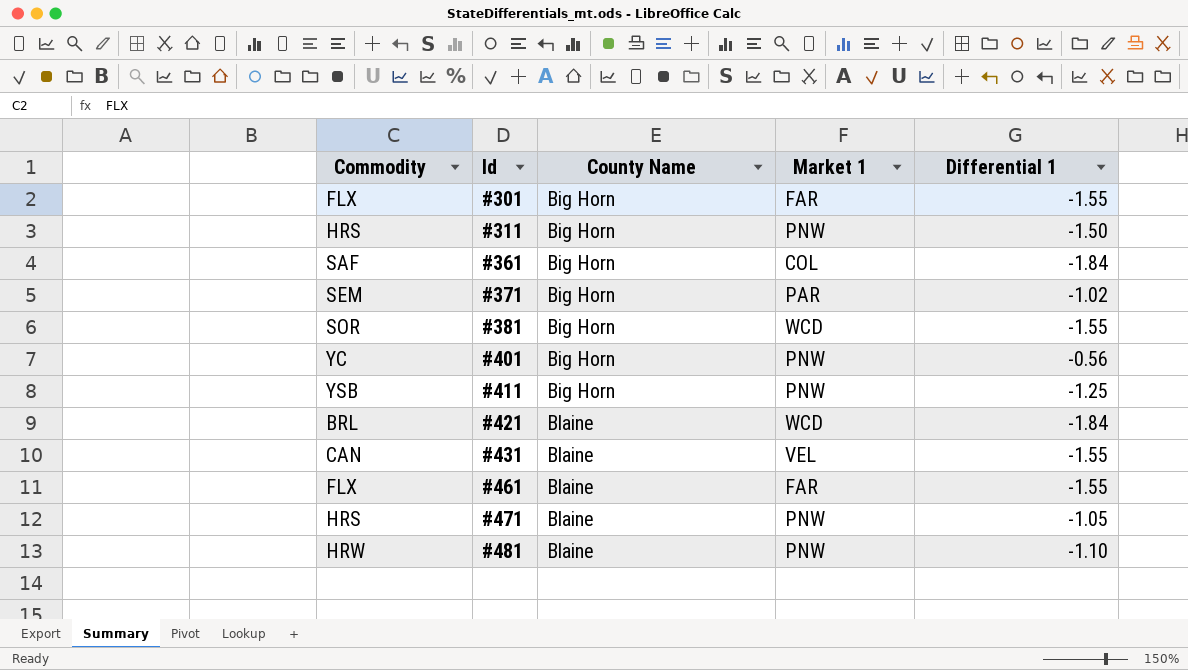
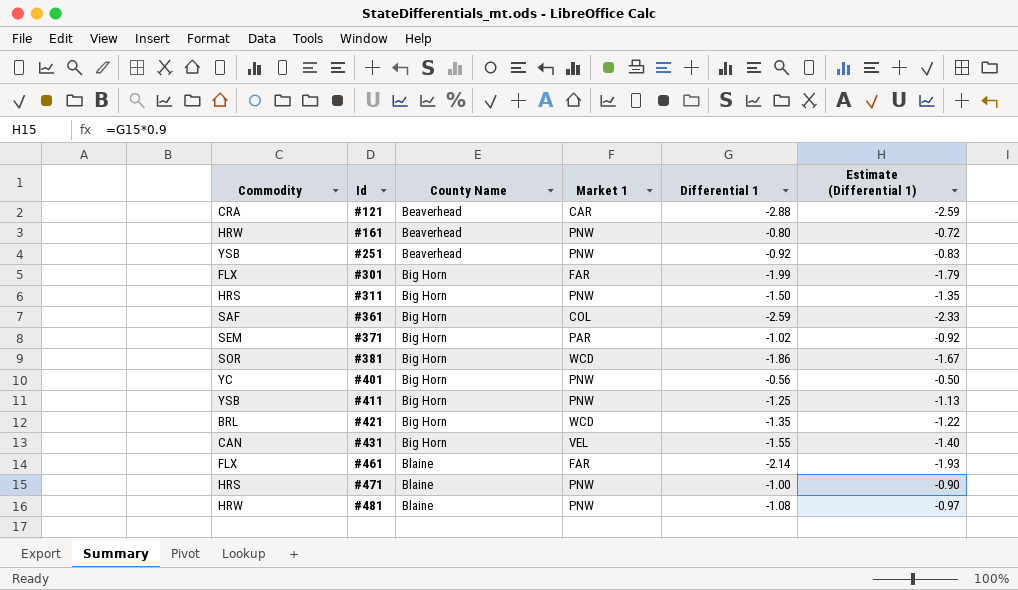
column Estimate (Differential 1) | formula: none -> [Differential 1] * 0.9
row #121: none -> CRA | Beaverhead | CAR | -2.88 | -2.59
row #161: none -> HRW | Beaverhead | PNW | -0.80 | -0.72
row #251: none -> YSB | Beaverhead | PNW | -0.92 | -0.83
#301 | Differential 1: -1.55 -> -1.99
#361 | Differential 1: -1.84 -> -2.59
#381 | Differential 1: -1.55 -> -1.86
#421 | County Name: Blaine -> Big Horn
#421 | Differential 1: -1.84 -> -1.35
#431 | County Name: Blaine -> Big Horn
#461 | Differential 1: -1.55 -> -2.14
#471 | Differential 1: -1.05 -> -1.00
#481 | Differential 1: -1.10 -> -1.08

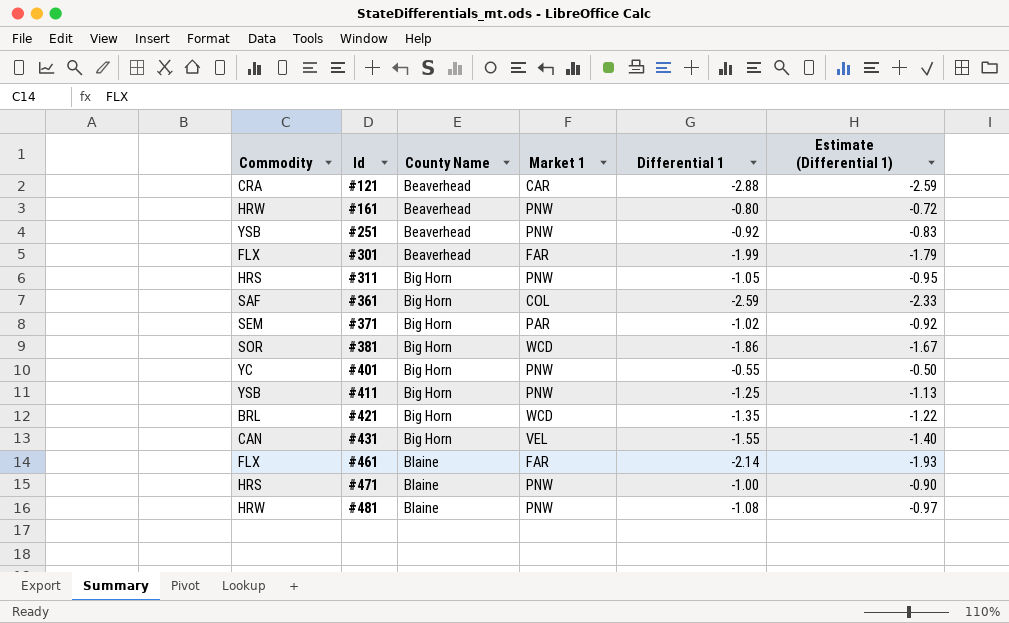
#301 | County Name: Big Horn -> Beaverhead
#311 | Differential 1: -1.50 -> -1.05
#311 | Estimate (Differential 1): -1.35 -> -0.95
#401 | Differential 1: -0.56 -> -0.55

